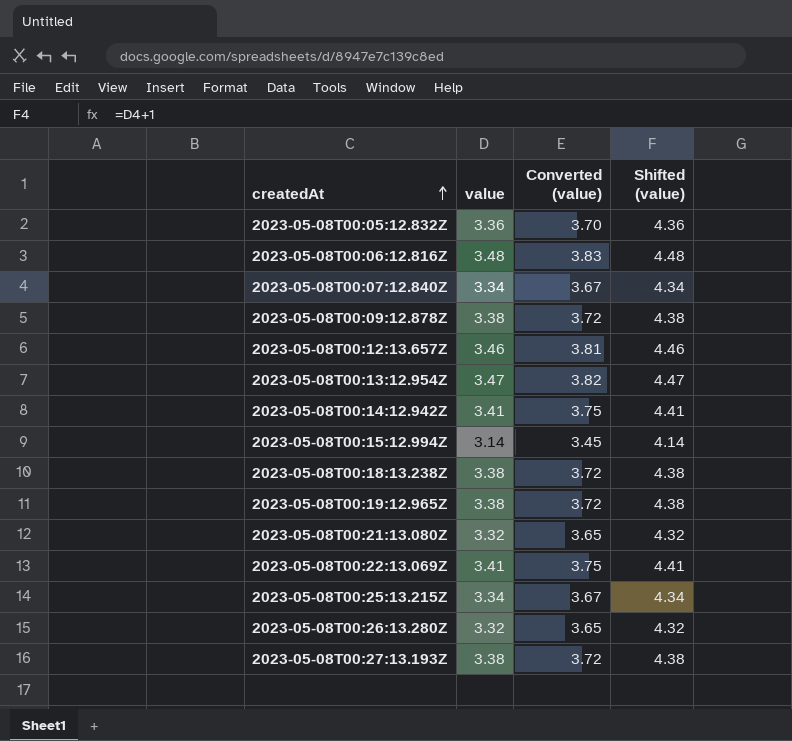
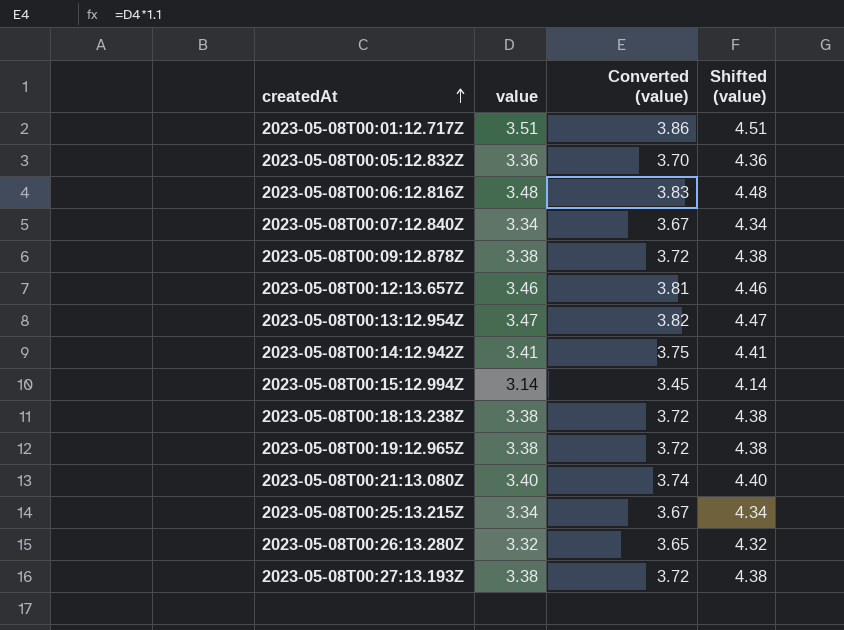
row 2023-05-08T00:22:13.069Z: 3.41 | 3.75 | 4.41 -> none
row 2023-05-08T00:01:12.717Z: none -> 3.51 | 3.86 | 4.51
2023-05-08T00:21:13.080Z | value: 3.32 -> 3.40
2023-05-08T00:21:13.080Z | Converted (value): 3.65 -> 3.74
2023-05-08T00:21:13.080Z | Shifted (value): 4.32 -> 4.40

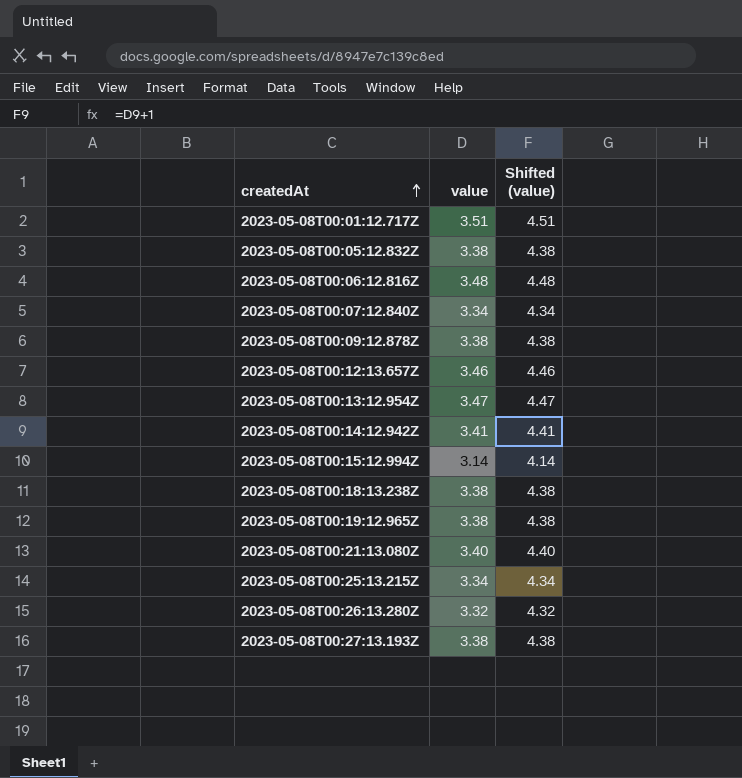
column Converted (value) | formula: [value] * 1.1 -> none
2023-05-08T00:05:12.832Z | value: 3.36 -> 3.38
2023-05-08T00:05:12.832Z | Shifted (value): 4.36 -> 4.38

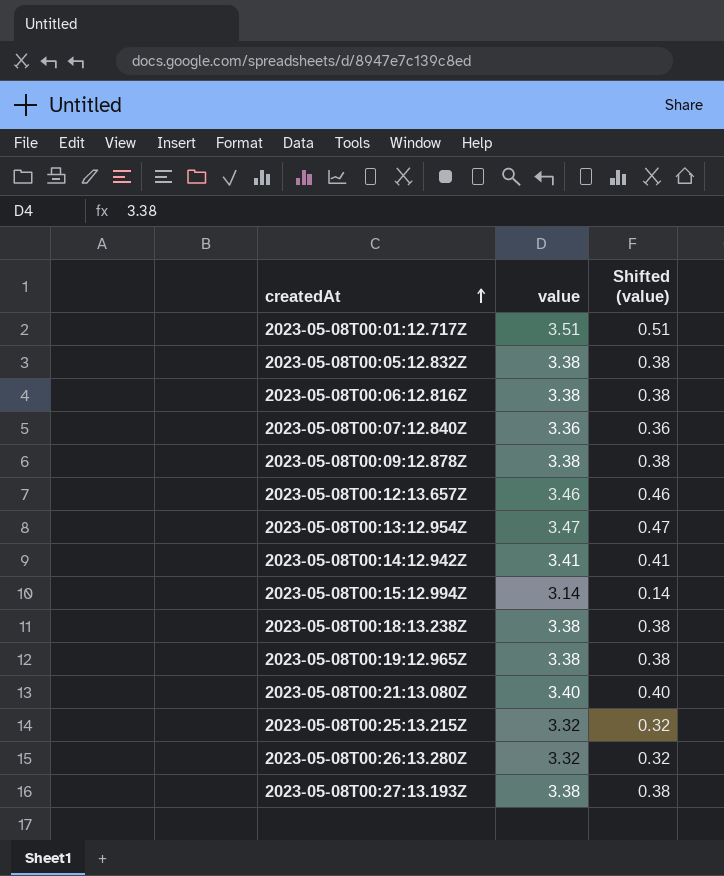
column Shifted (value) | formula: [value] + 1 -> [value] - 3
2023-05-08T00:06:12.816Z | value: 3.48 -> 3.38
2023-05-08T00:07:12.840Z | value: 3.34 -> 3.36
2023-05-08T00:25:13.215Z | value: 3.34 -> 3.32

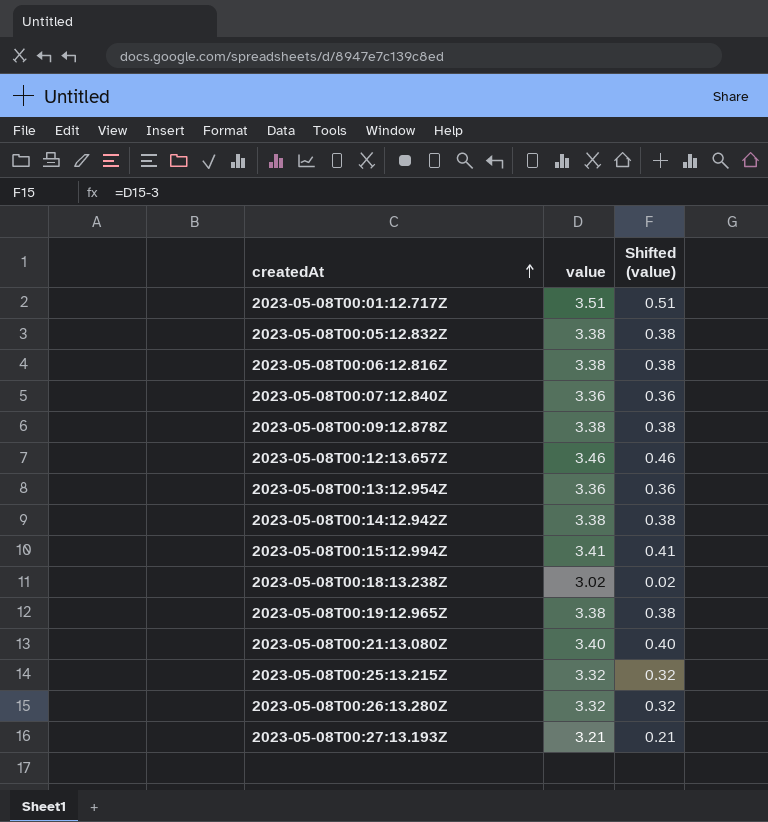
2023-05-08T00:13:12.954Z | value: 3.47 -> 3.36
2023-05-08T00:13:12.954Z | Shifted (value): 0.47 -> 0.36
2023-05-08T00:14:12.942Z | value: 3.41 -> 3.38
2023-05-08T00:14:12.942Z | Shifted (value): 0.41 -> 0.38
2023-05-08T00:15:12.994Z | value: 3.14 -> 3.41
2023-05-08T00:15:12.994Z | Shifted (value): 0.14 -> 0.41
2023-05-08T00:18:13.238Z | value: 3.38 -> 3.02
2023-05-08T00:18:13.238Z | Shifted (value): 0.38 -> 0.02
2023-05-08T00:27:13.193Z | value: 3.38 -> 3.21
2023-05-08T00:27:13.193Z | Shifted (value): 0.38 -> 0.21

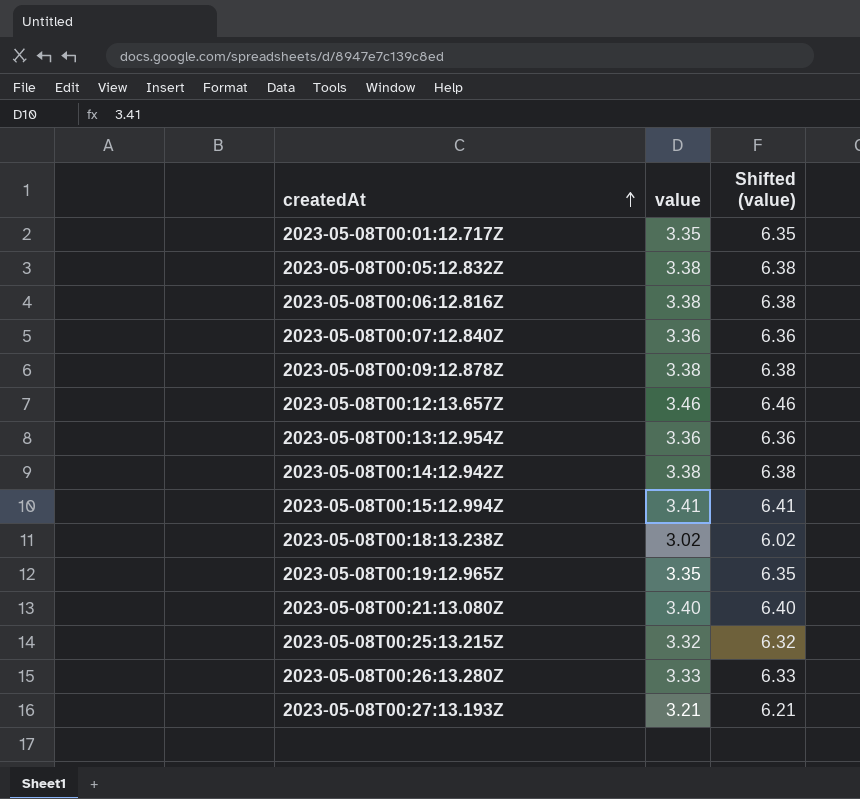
column Shifted (value) | formula: [value] - 3 -> [value] + 3
2023-05-08T00:01:12.717Z | value: 3.51 -> 3.35
2023-05-08T00:19:12.965Z | value: 3.38 -> 3.35
2023-05-08T00:26:13.280Z | value: 3.32 -> 3.33

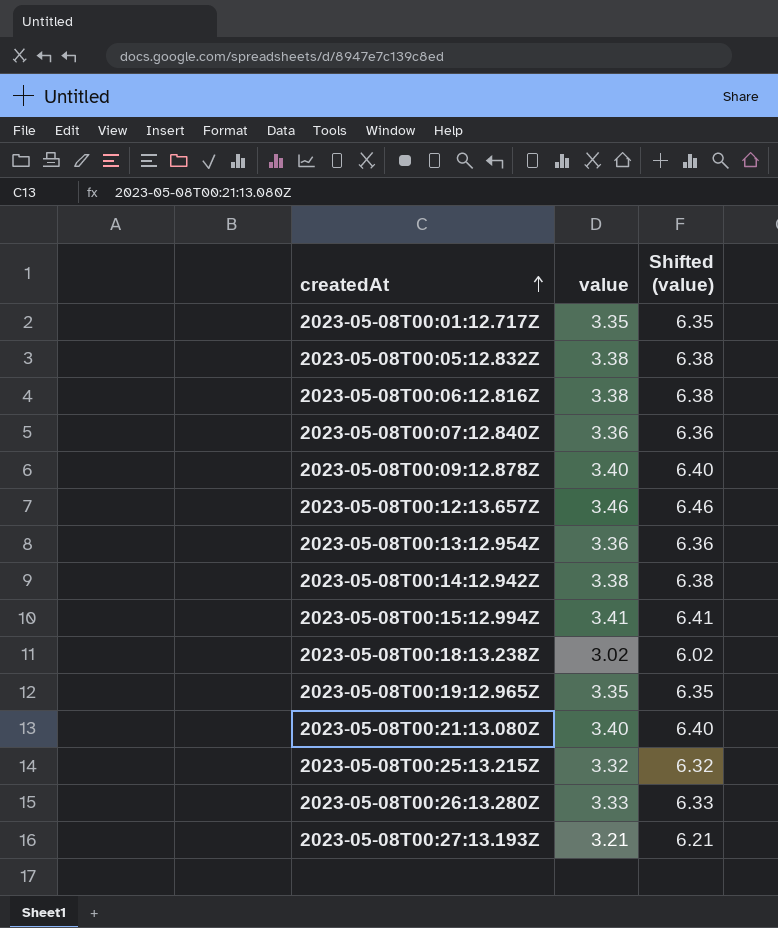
2023-05-08T00:09:12.878Z | value: 3.38 -> 3.40
2023-05-08T00:09:12.878Z | Shifted (value): 6.38 -> 6.40

